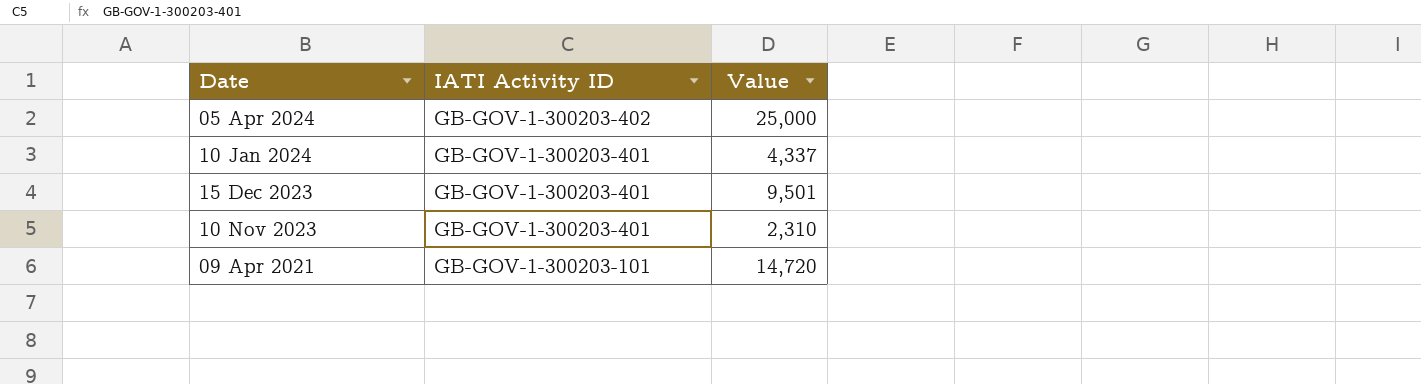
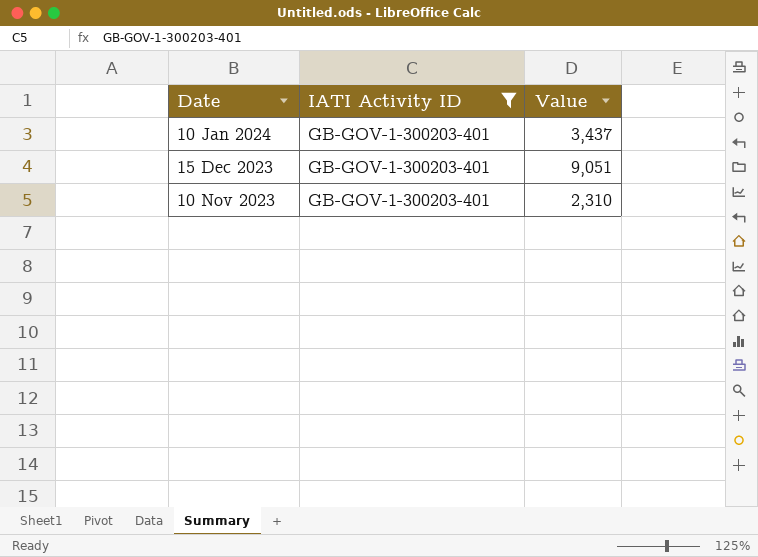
filter: none -> IATI Activity ID = GB-GOV-1-300203-401
10 Jan 2024 | Value: 4,337 -> 3,437
15 Dec 2023 | Value: 9,501 -> 9,051

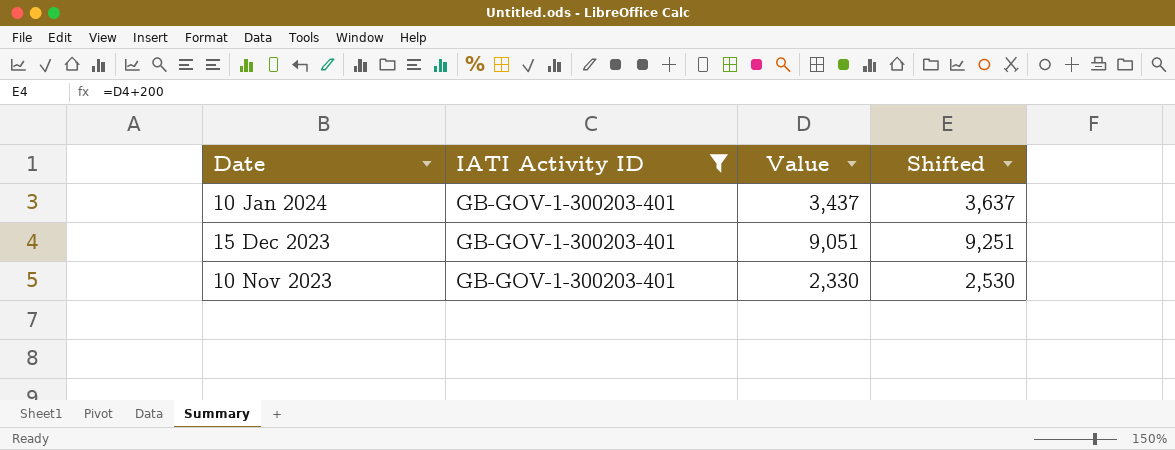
column Shifted | formula: none -> [Value] + 200
10 Nov 2023 | Value: 2,310 -> 2,330

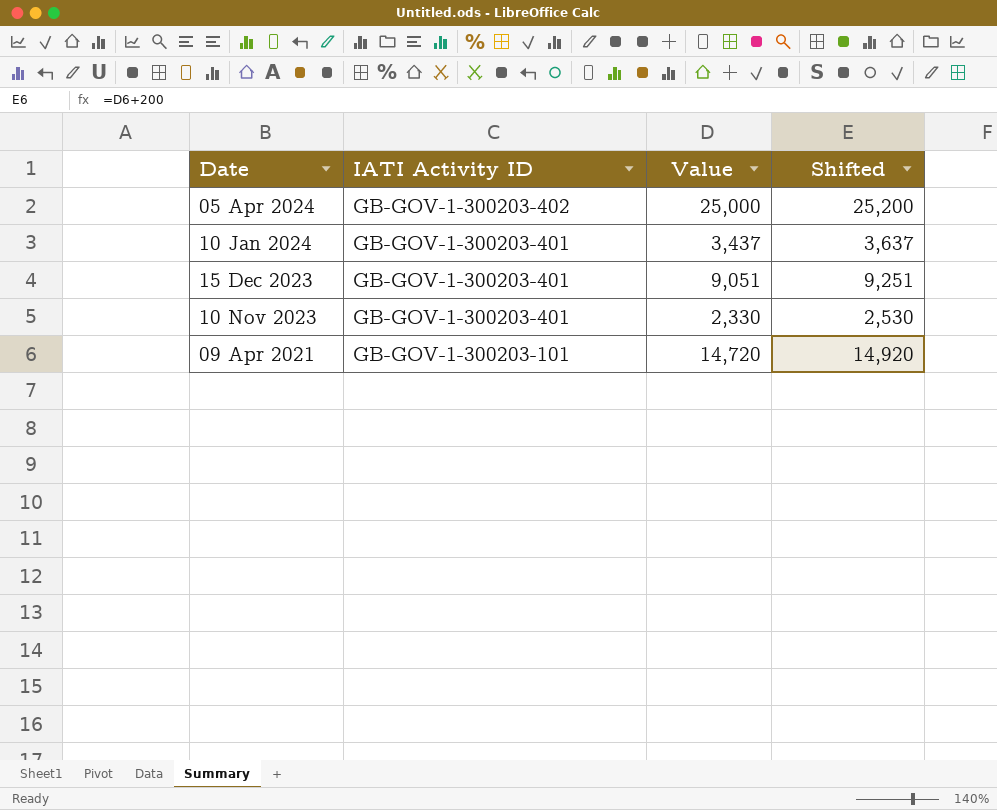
filter: IATI Activity ID = GB-GOV-1-300203-401 -> none

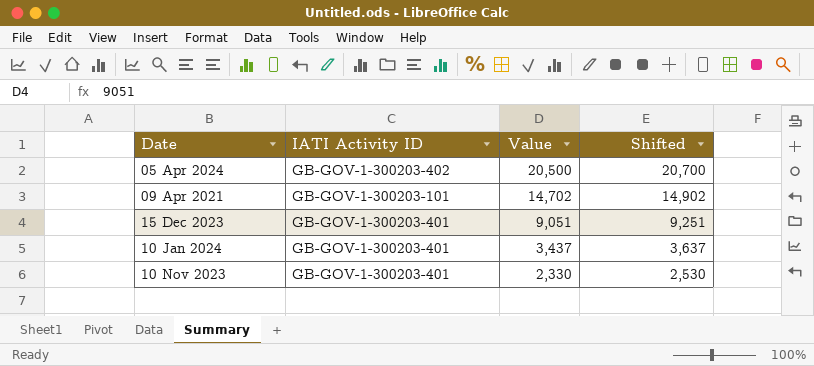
row order: Date descending -> Value descending
05 Apr 2024 | Value: 25,000 -> 20,500
05 Apr 2024 | Shifted: 25,200 -> 20,700
09 Apr 2021 | Value: 14,720 -> 14,702
09 Apr 2021 | Shifted: 14,920 -> 14,902

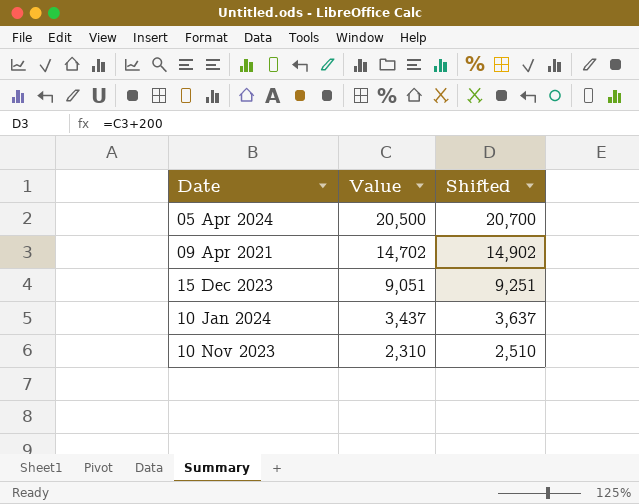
column IATI Activity ID | position: 2 -> none
10 Nov 2023 | Value: 2,330 -> 2,310
10 Nov 2023 | Shifted: 2,530 -> 2,510

